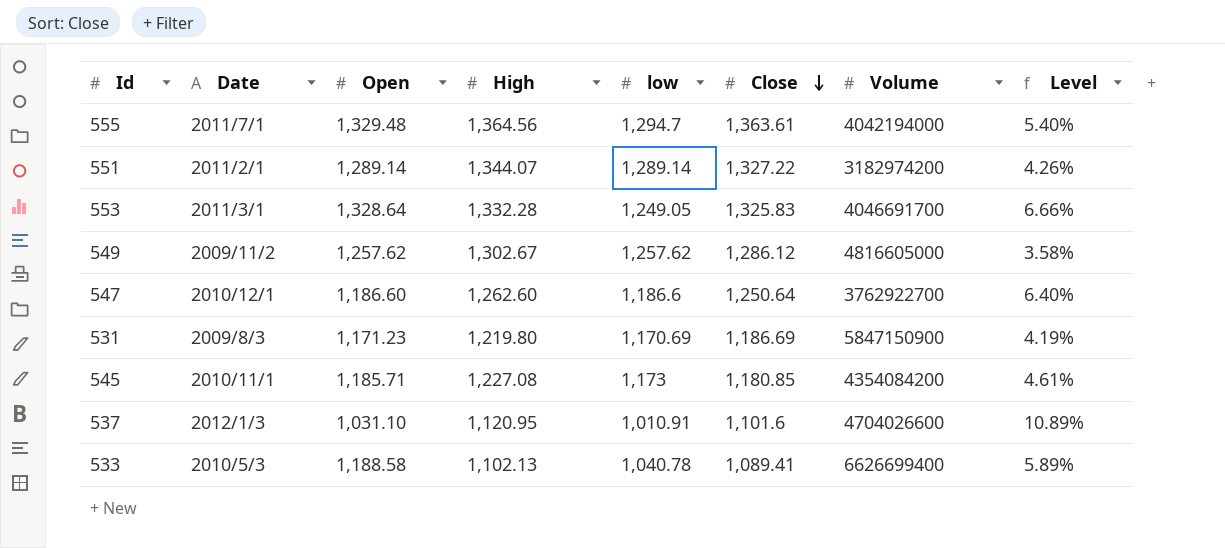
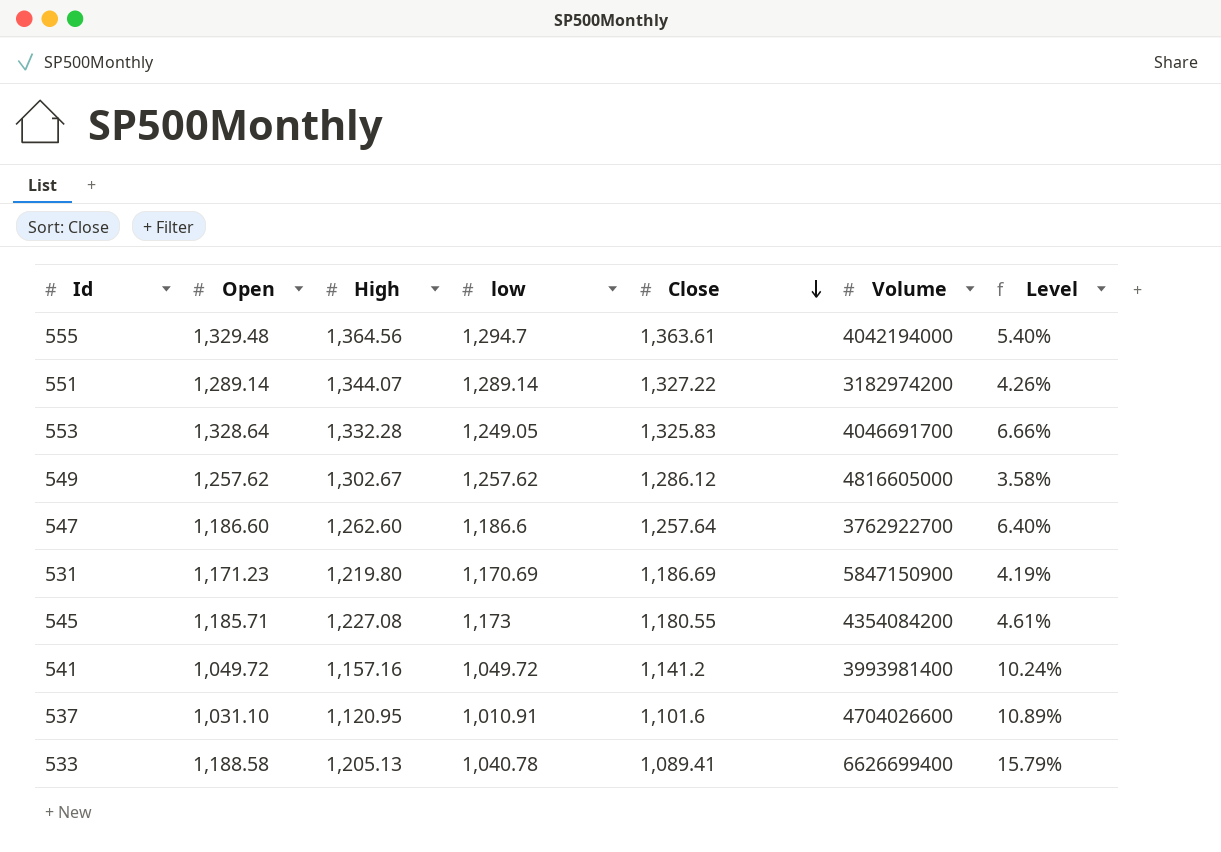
column Date | position: 2 -> none
547 | Close: 1,250.64 -> 1,257.64
545 | Close: 1,180.85 -> 1,180.55
row 541: none -> 1,049.72 | 1,157.16 | 1,049.72 | 1,141.2 | 3993981400 | 10.24%
533 | High: 1,102.13 -> 1,205.13
533 | Level: 5.89% -> 15.79%

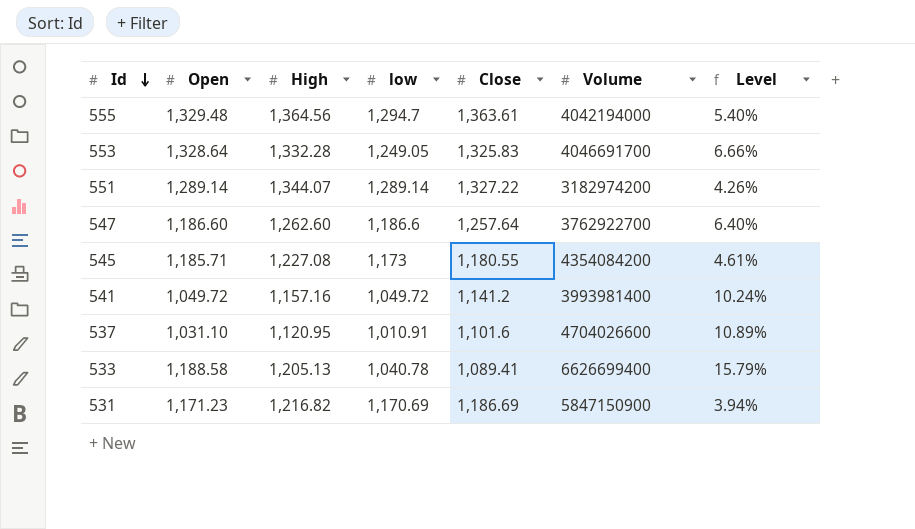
row order: Close descending -> Id descending
row 549: 1,257.62 | 1,302.67 | 1,257.62 | 1,286.12 | 4816605000 | 3.58% -> none
531 | High: 1,219.80 -> 1,216.82
531 | Level: 4.19% -> 3.94%

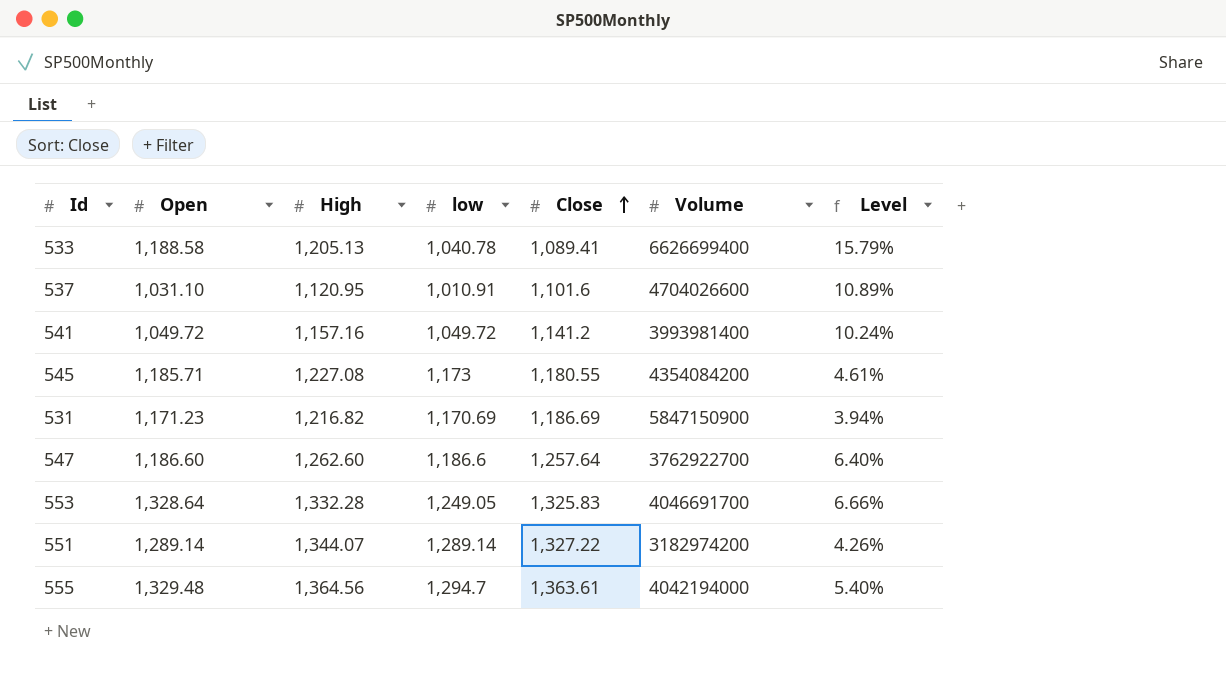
row order: Id descending -> Close ascending

